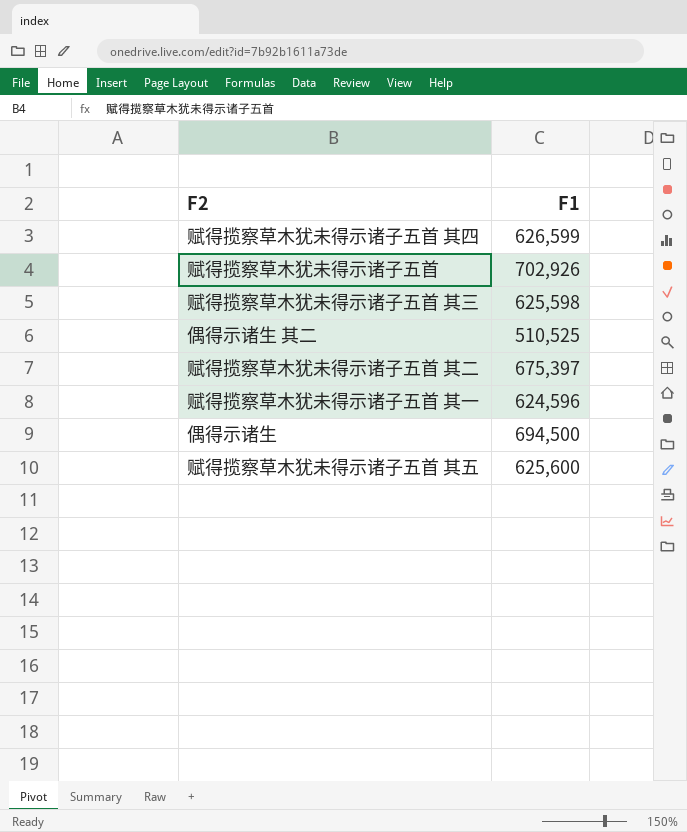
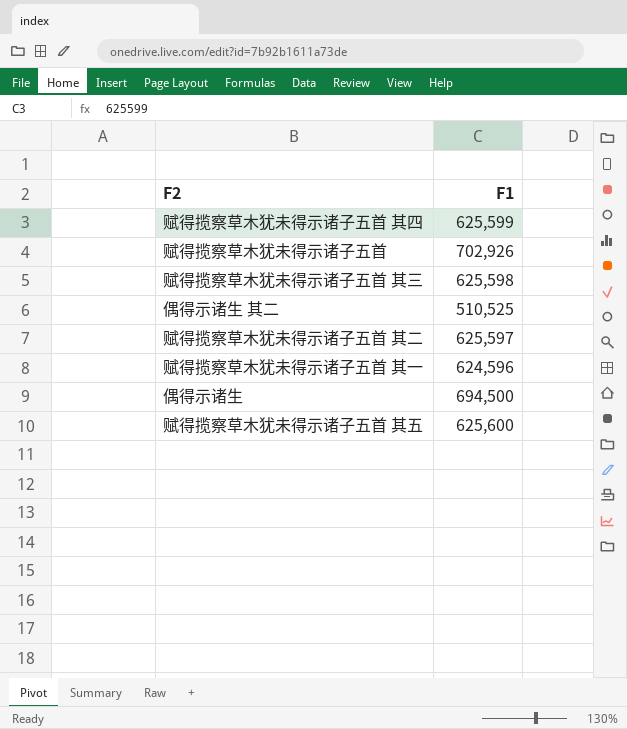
赋得揽察草木犹未得示诸子五首 其四 | F1: 626,599 -> 625,599
赋得揽察草木犹未得示诸子五首 其二 | F1: 675,397 -> 625,597

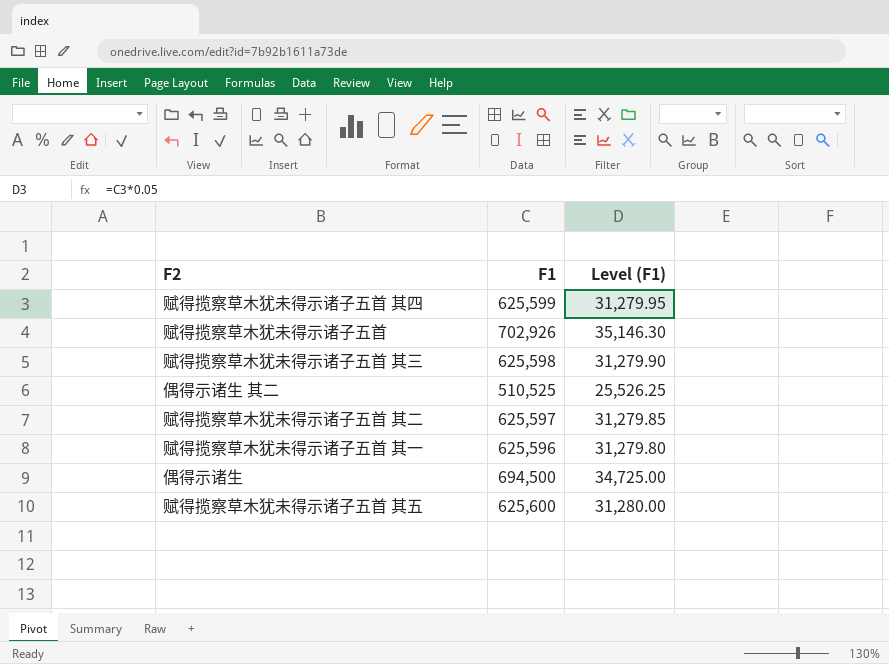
column Level (F1) | formula: none -> [F1] * 0.05
赋得揽察草木犹未得示诸子五首 其一 | F1: 624,596 -> 625,596

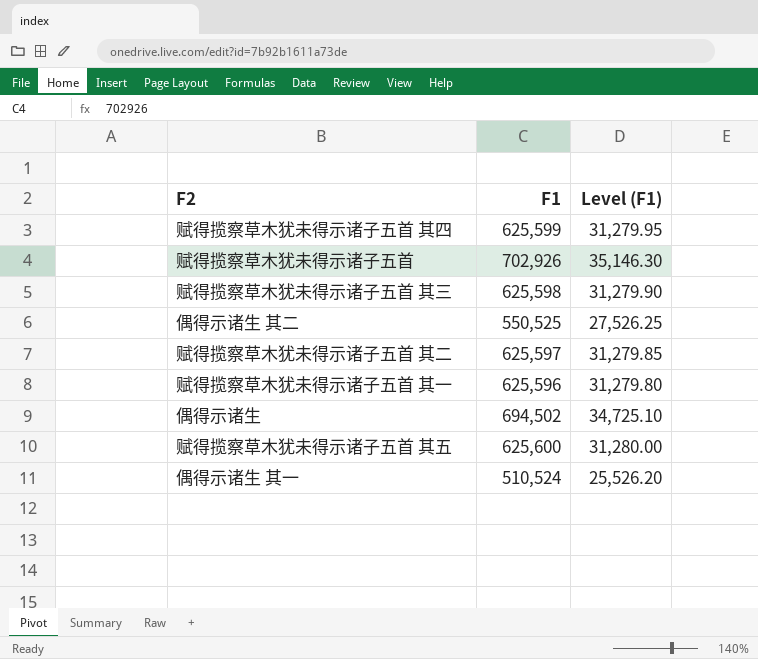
偶得示诸生 其二 | F1: 510,525 -> 550,525
偶得示诸生 其二 | Level (F1): 25,526.25 -> 27,526.25
偶得示诸生 | F1: 694,500 -> 694,502
偶得示诸生 | Level (F1): 34,725.00 -> 34,725.10
row 偶得示诸生 其一: none -> 510,524 | 25,526.20

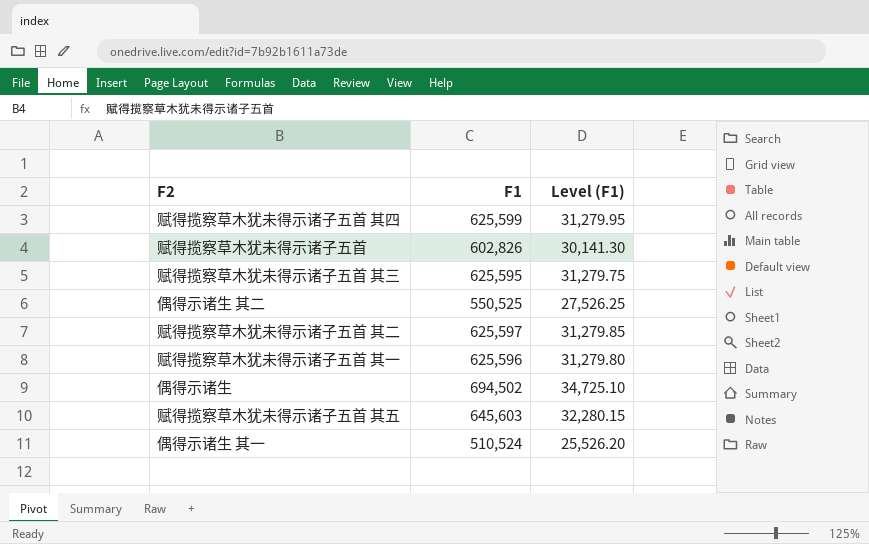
赋得揽察草木犹未得示诸子五首 | F1: 702,926 -> 602,826
赋得揽察草木犹未得示诸子五首 | Level (F1): 35,146.30 -> 30,141.30
赋得揽察草木犹未得示诸子五首 其三 | F1: 625,598 -> 625,595
赋得揽察草木犹未得示诸子五首 其三 | Level (F1): 31,279.90 -> 31,279.75
赋得揽察草木犹未得示诸子五首 其五 | F1: 625,600 -> 645,603
赋得揽察草木犹未得示诸子五首 其五 | Level (F1): 31,280.00 -> 32,280.15

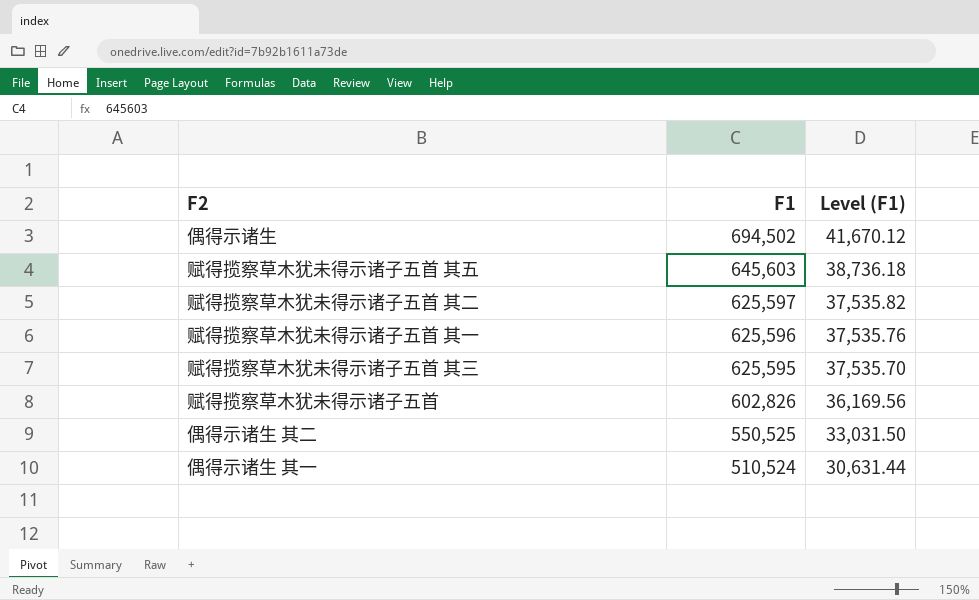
row order: none -> F1 descending
column Level (F1) | formula: [F1] * 0.05 -> [F1] * 0.06
row 赋得揽察草木犹未得示诸子五首 其四: 625,599 | 31,279.95 -> none

